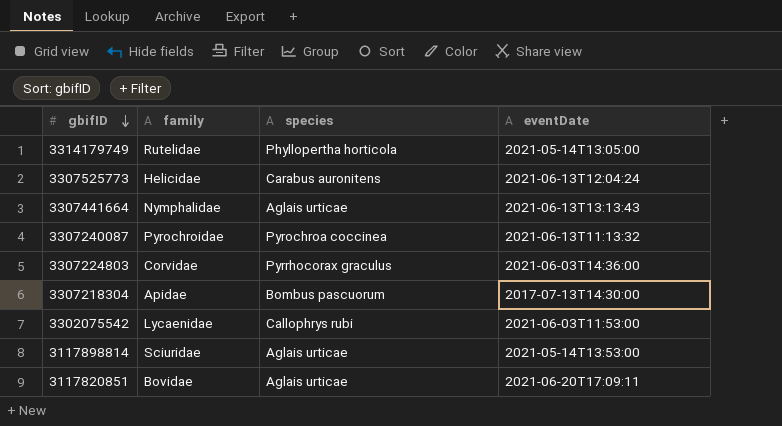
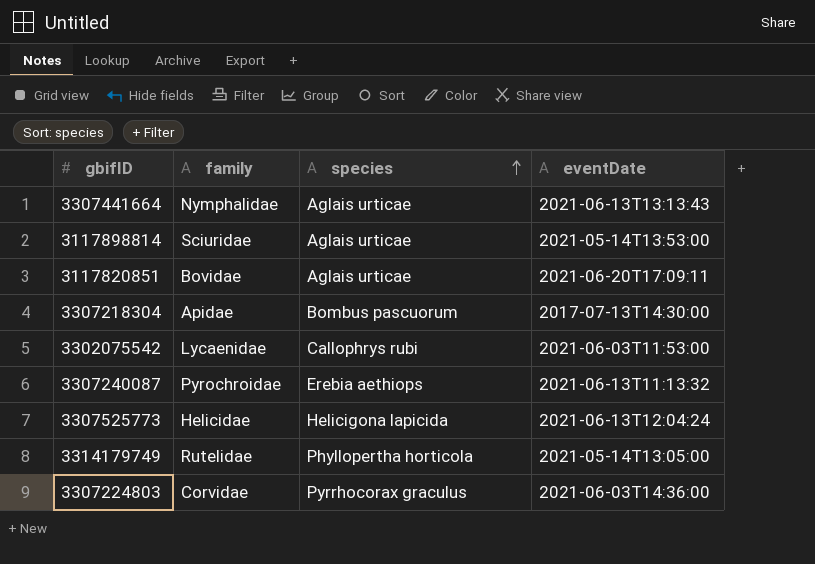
row order: gbifID descending -> species ascending
3307240087 | species: Pyrochroa coccinea -> Erebia aethiops
3307525773 | species: Carabus auronitens -> Helicigona lapicida

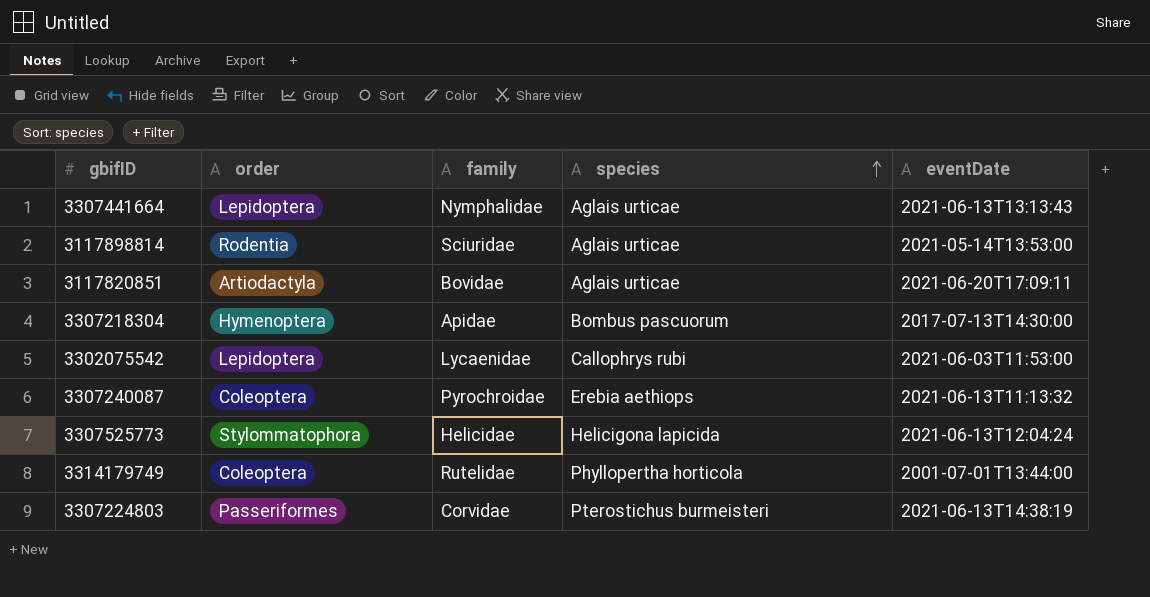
column order | position: none -> 2
3314179749 | eventDate: 2021-05-14T13:05:00 -> 2001-07-01T13:44:00
3307224803 | species: Pyrrhocorax graculus -> Pterostichus burmeisteri
3307224803 | eventDate: 2021-06-03T14:36:00 -> 2021-06-13T14:38:19

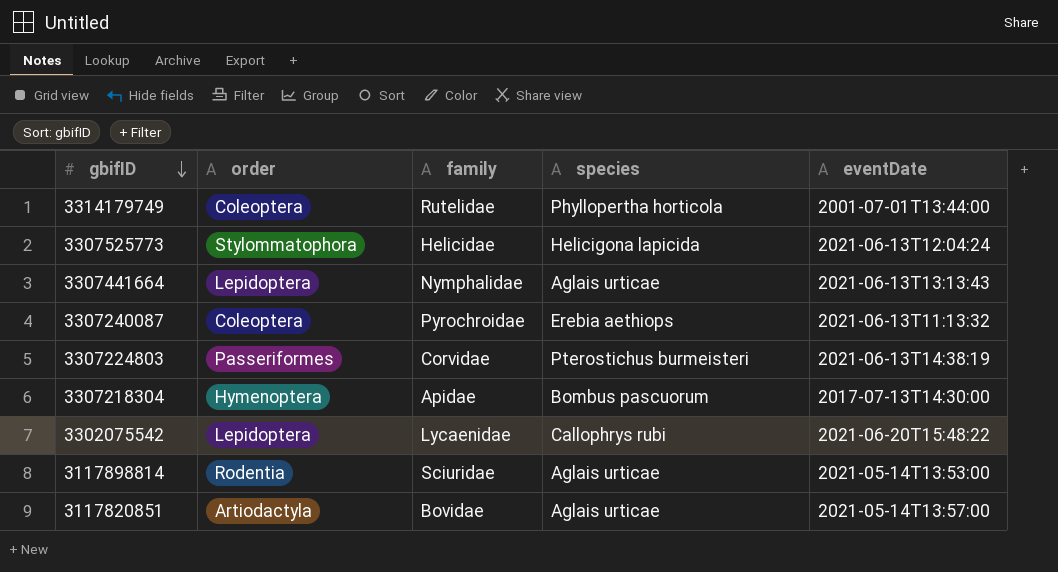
row order: species ascending -> gbifID descending
3302075542 | eventDate: 2021-06-03T11:53:00 -> 2021-06-20T15:48:22
3117820851 | eventDate: 2021-06-20T17:09:11 -> 2021-05-14T13:57:00

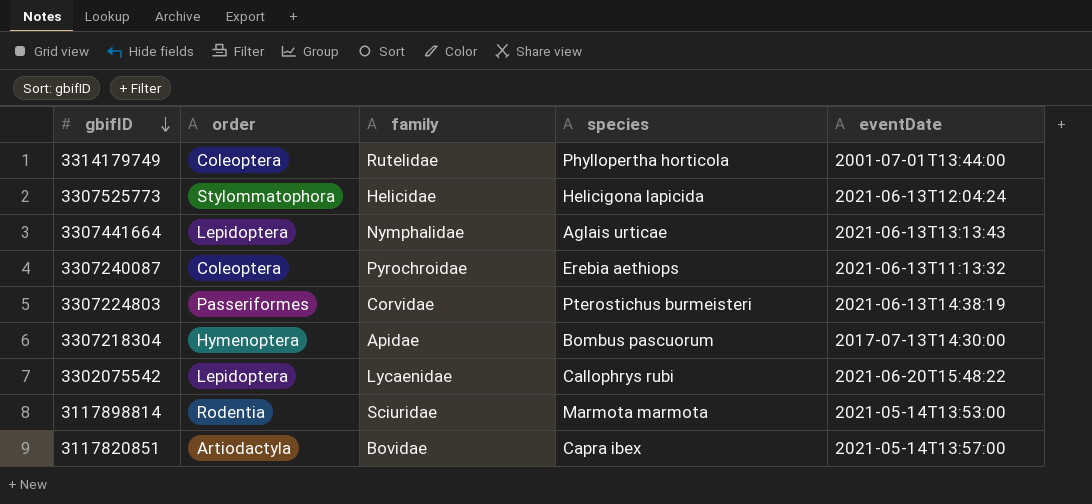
3117898814 | species: Aglais urticae -> Marmota marmota
3117820851 | species: Aglais urticae -> Capra ibex

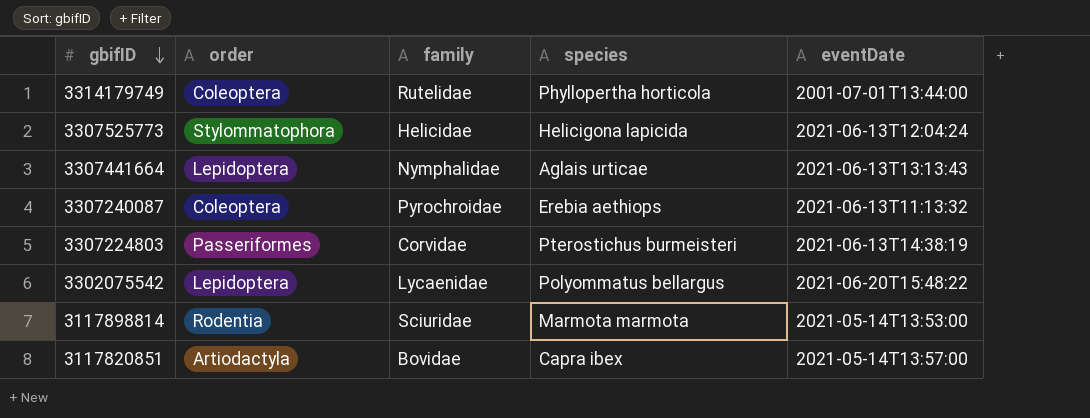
row 3307218304: Hymenoptera | Apidae | Bombus pascuorum | 2017-07-13T14:30:00 -> none
3302075542 | species: Callophrys rubi -> Polyommatus bellargus

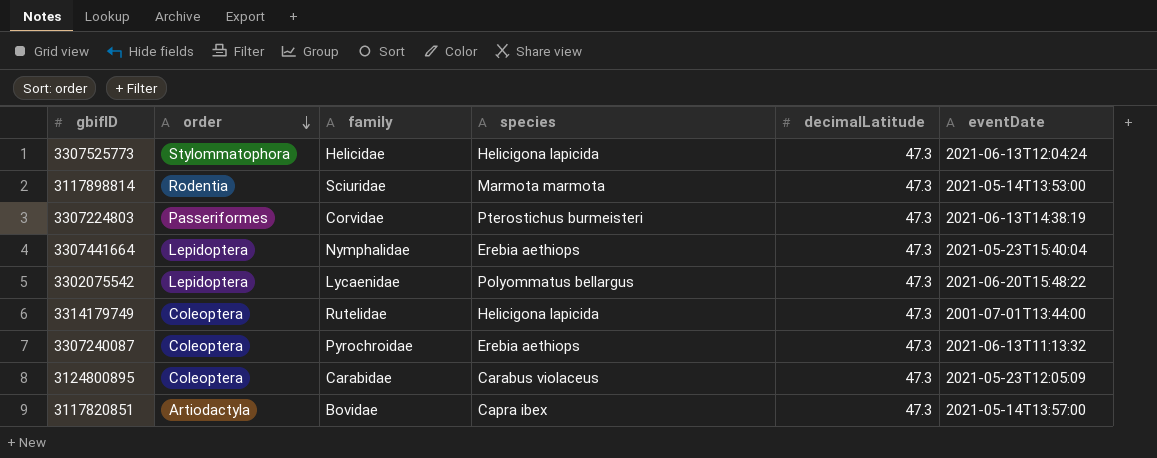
row order: gbifID descending -> order descending
column decimalLatitude | position: none -> 5
3307441664 | species: Aglais urticae -> Erebia aethiops
3307441664 | eventDate: 2021-06-13T13:13:43 -> 2021-05-23T15:40:04
3314179749 | species: Phyllopertha horticola -> Helicigona lapicida
row 3124800895: none -> Coleoptera | Carabidae | Carabus violaceus | 47.3 | 2021-05-23T12:05:09

